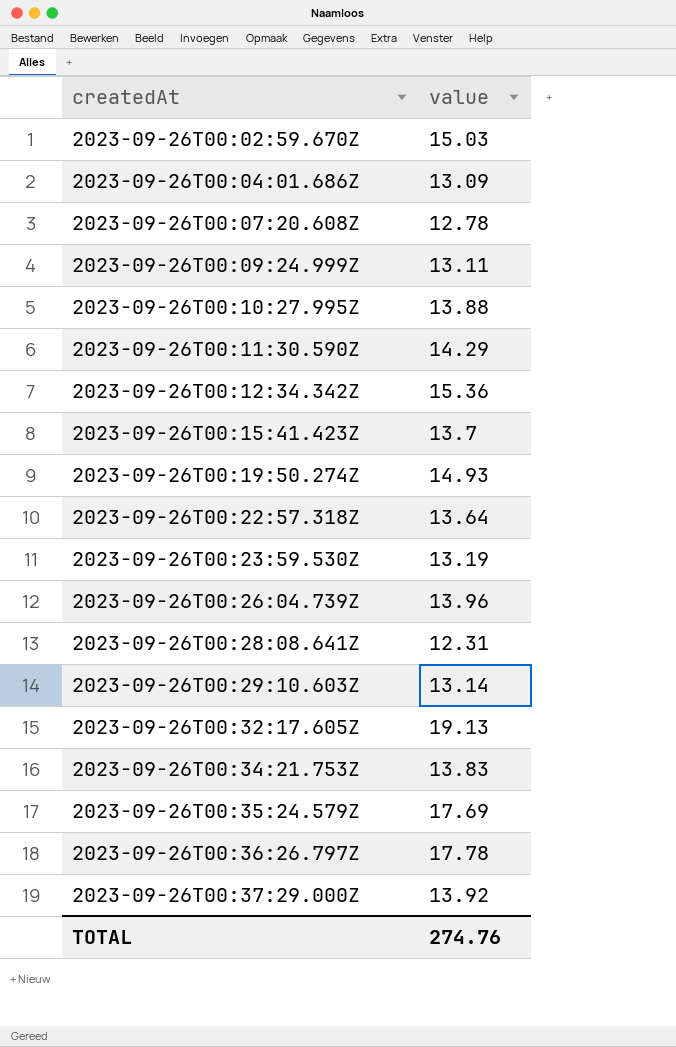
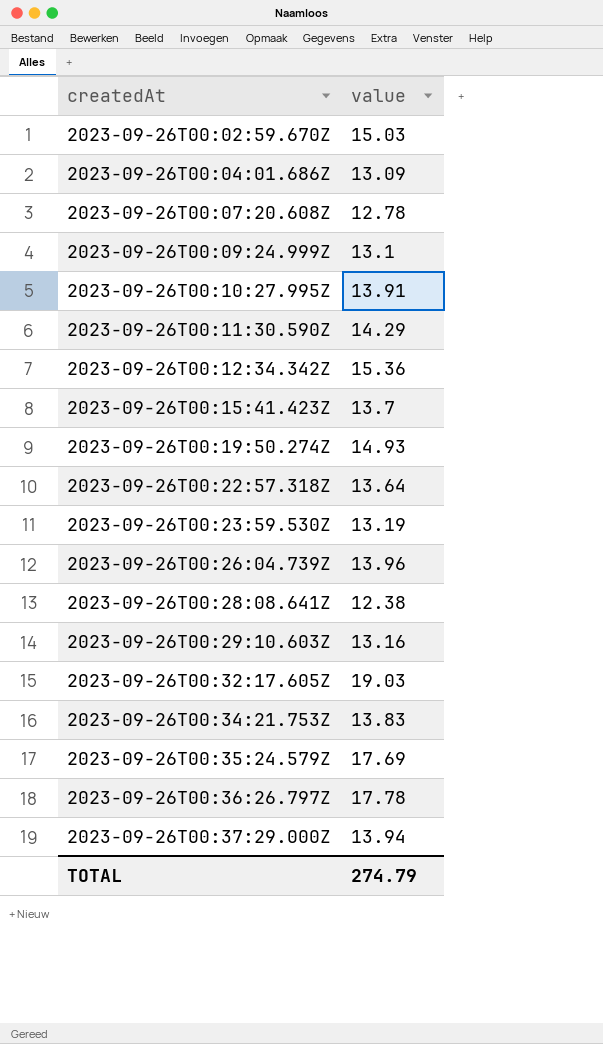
2023-09-26T00:09:24.999Z | value: 13.11 -> 13.1
2023-09-26T00:10:27.995Z | value: 13.88 -> 13.91
2023-09-26T00:28:08.641Z | value: 12.31 -> 12.38
2023-09-26T00:29:10.603Z | value: 13.14 -> 13.16
2023-09-26T00:32:17.605Z | value: 19.13 -> 19.03
2023-09-26T00:37:29.000Z | value: 13.92 -> 13.94
TOTAL | value: 274.76 -> 274.79

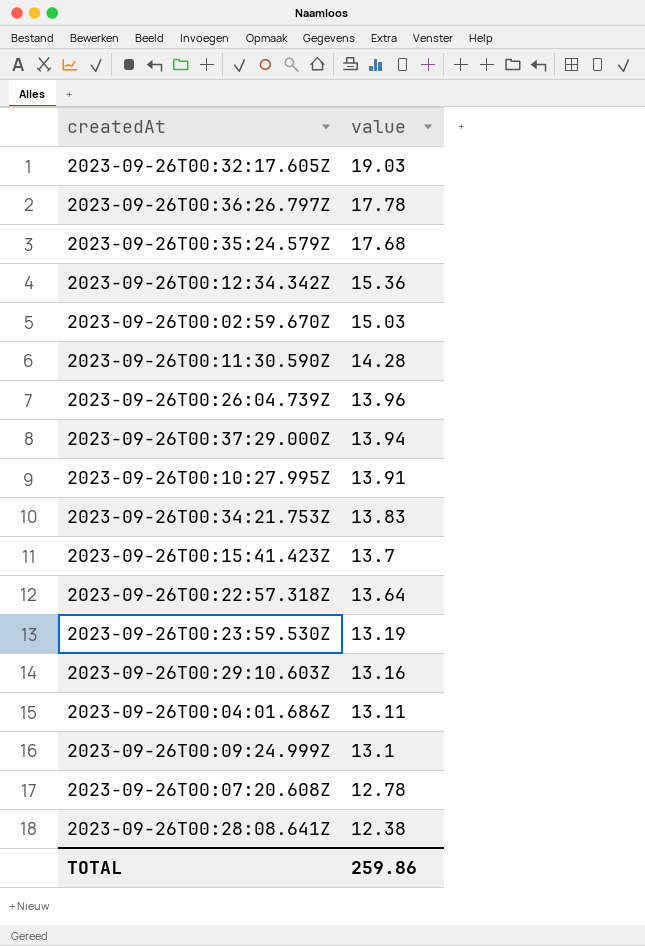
row order: createdAt ascending -> value descending
row 2023-09-26T00:19:50.274Z: 14.93 -> none
2023-09-26T00:35:24.579Z | value: 17.69 -> 17.68
2023-09-26T00:11:30.590Z | value: 14.29 -> 14.28
2023-09-26T00:04:01.686Z | value: 13.09 -> 13.11
TOTAL | value: 274.79 -> 259.86

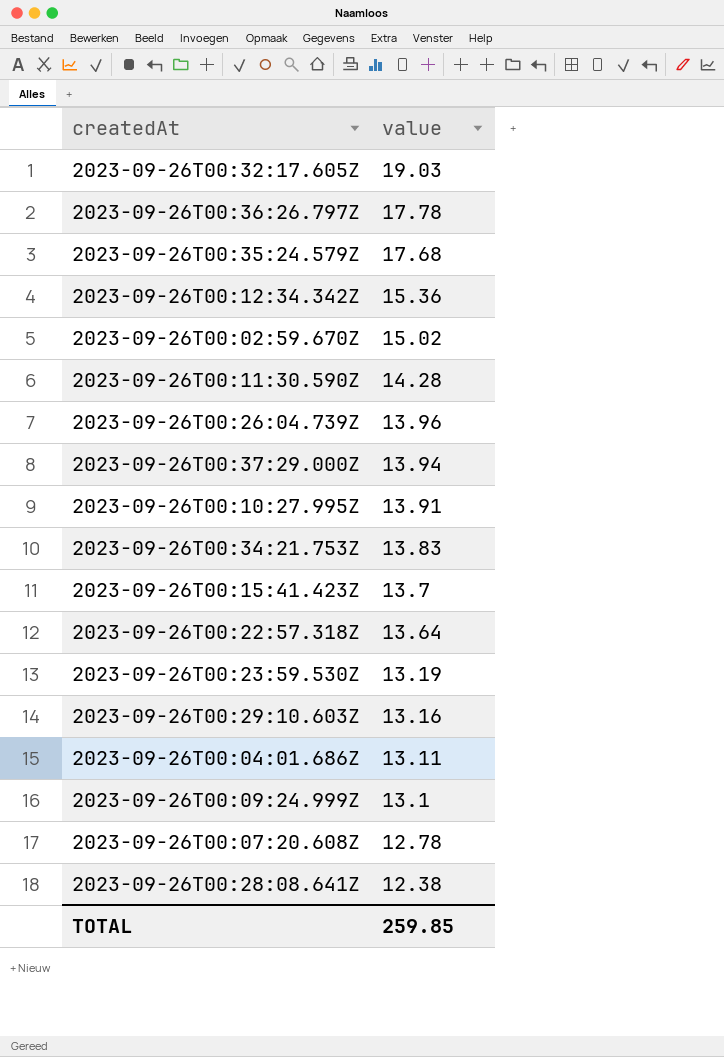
2023-09-26T00:02:59.670Z | value: 15.03 -> 15.02
TOTAL | value: 259.86 -> 259.85

